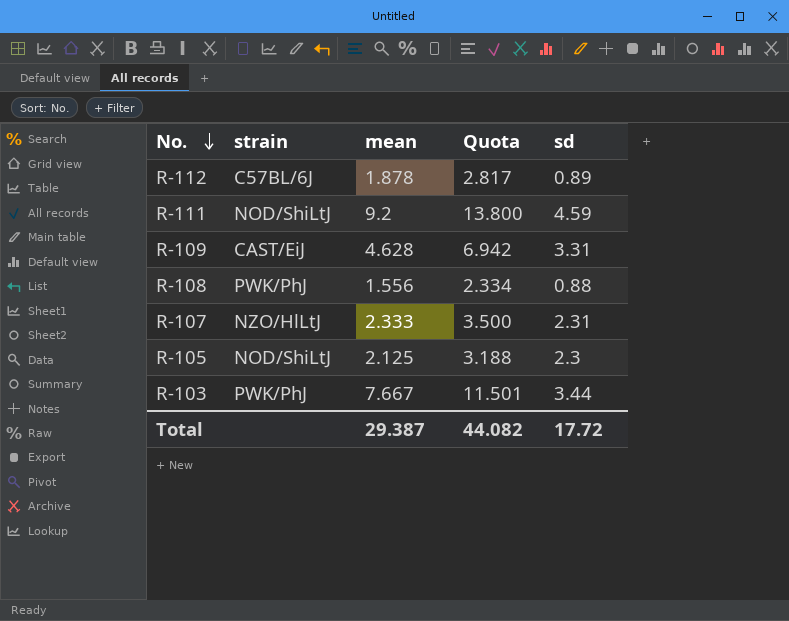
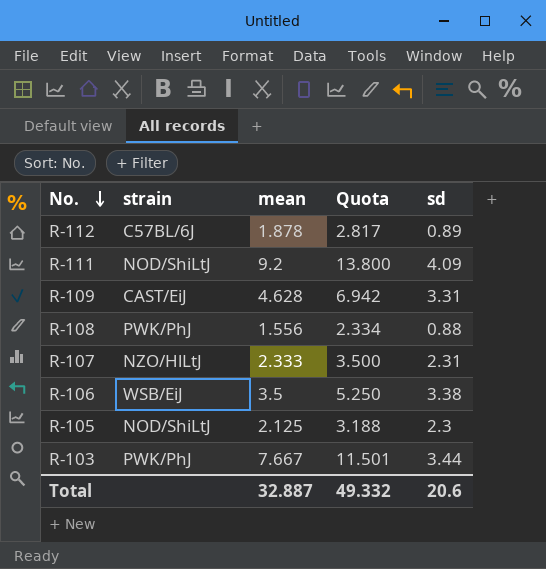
R-111 | sd: 4.59 -> 4.09
row R-106: none -> WSB/EiJ | 3.5 | 5.250 | 3.38
Total | mean: 29.387 -> 32.887
Total | Quota: 44.082 -> 49.332
Total | sd: 17.72 -> 20.6

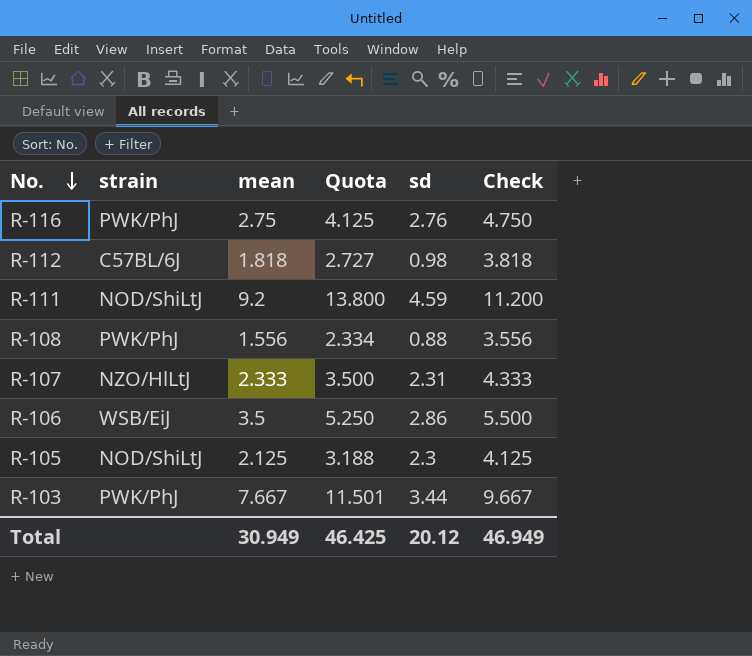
column Check | formula: none -> [mean] + 2
row R-109: CAST/EiJ | 4.628 | 6.942 | 3.31 -> none
row R-116: none -> PWK/PhJ | 2.75 | 4.125 | 2.76 | 4.750
R-112 | mean: 1.878 -> 1.818
R-112 | Quota: 2.817 -> 2.727
R-112 | sd: 0.89 -> 0.98
R-111 | sd: 4.09 -> 4.59
R-106 | sd: 3.38 -> 2.86
Total | mean: 32.887 -> 30.949
Total | Quota: 49.332 -> 46.425
Total | sd: 20.6 -> 20.12

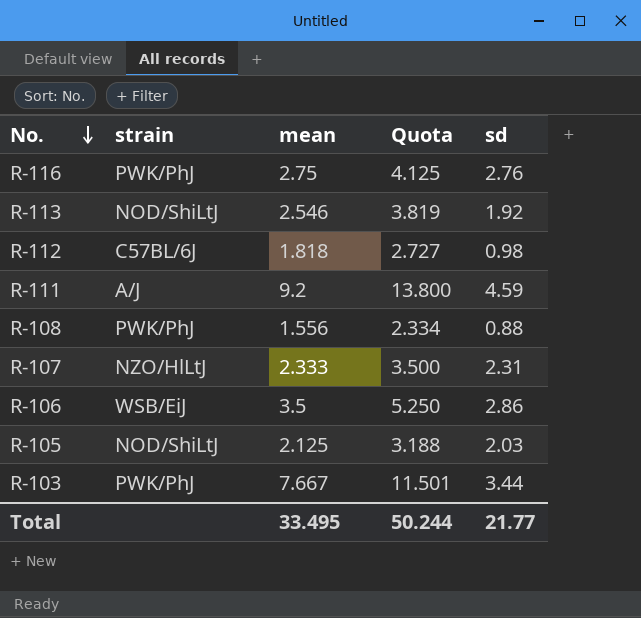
column Check | formula: [mean] + 2 -> none
row R-113: none -> NOD/ShiLtJ | 2.546 | 3.819 | 1.92
R-111 | strain: NOD/ShiLtJ -> A/J
R-105 | sd: 2.3 -> 2.03
Total | mean: 30.949 -> 33.495
Total | Quota: 46.425 -> 50.244
Total | sd: 20.12 -> 21.77

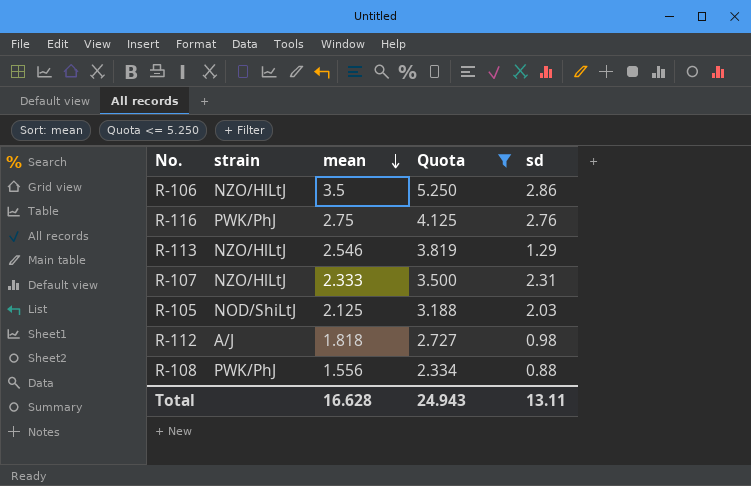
filter: none -> Quota <= 5.250
row order: No. descending -> mean descending
R-106 | strain: WSB/EiJ -> NZO/HlLtJ
R-113 | strain: NOD/ShiLtJ -> NZO/HlLtJ
R-113 | sd: 1.92 -> 1.29
R-112 | strain: C57BL/6J -> A/J
Total | mean: 33.495 -> 16.628
Total | Quota: 50.244 -> 24.943
Total | sd: 21.77 -> 13.11

